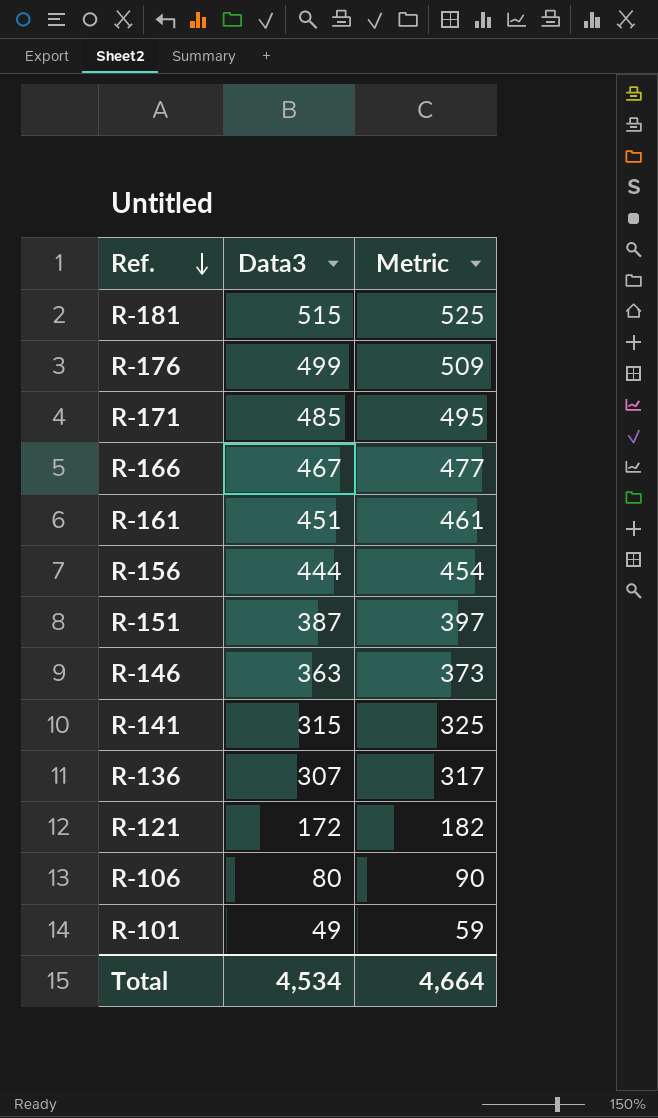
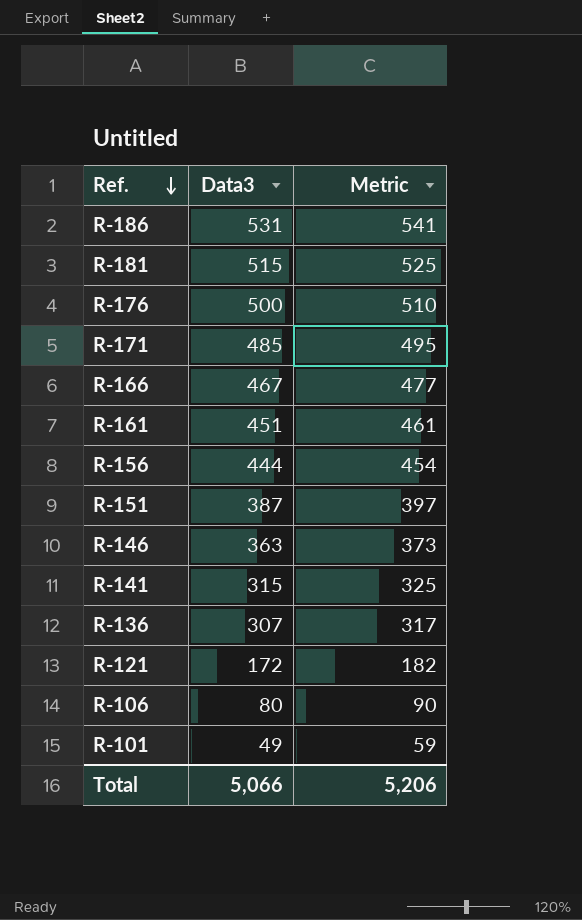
row R-186: none -> 531 | 541
R-176 | Data3: 499 -> 500
R-176 | Metric: 509 -> 510
Total | Data3: 4,534 -> 5,066
Total | Metric: 4,664 -> 5,206

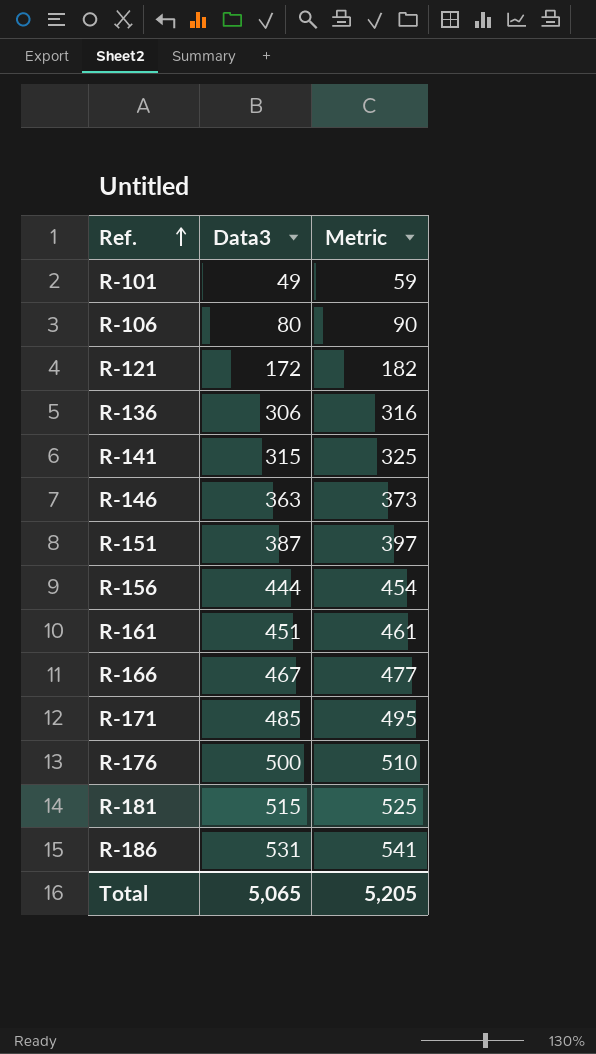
row order: Ref. descending -> Ref. ascending
R-136 | Data3: 307 -> 306
R-136 | Metric: 317 -> 316
Total | Data3: 5,066 -> 5,065
Total | Metric: 5,206 -> 5,205

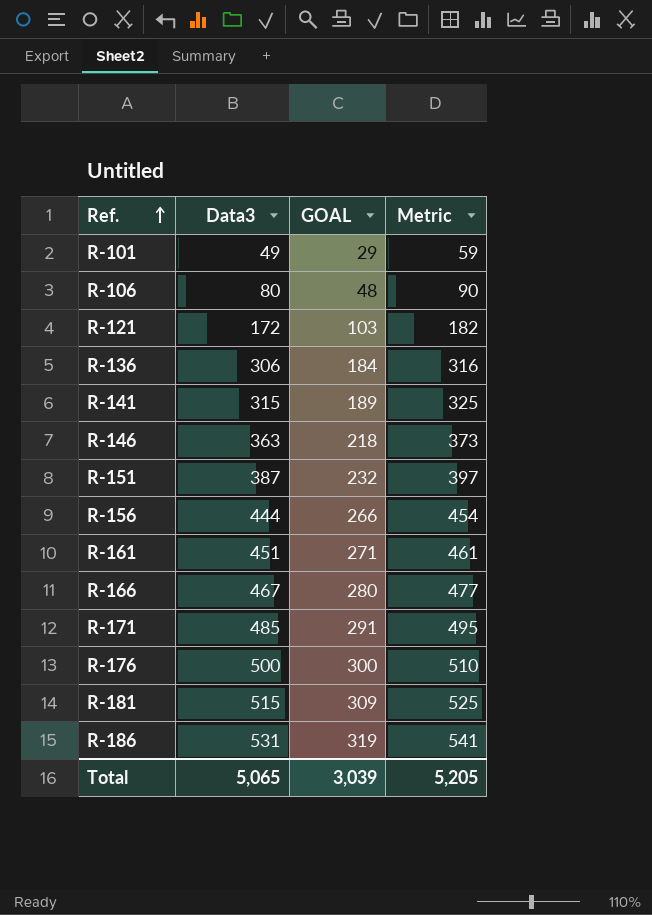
column GOAL | formula: none -> [Data3] * 0.6

